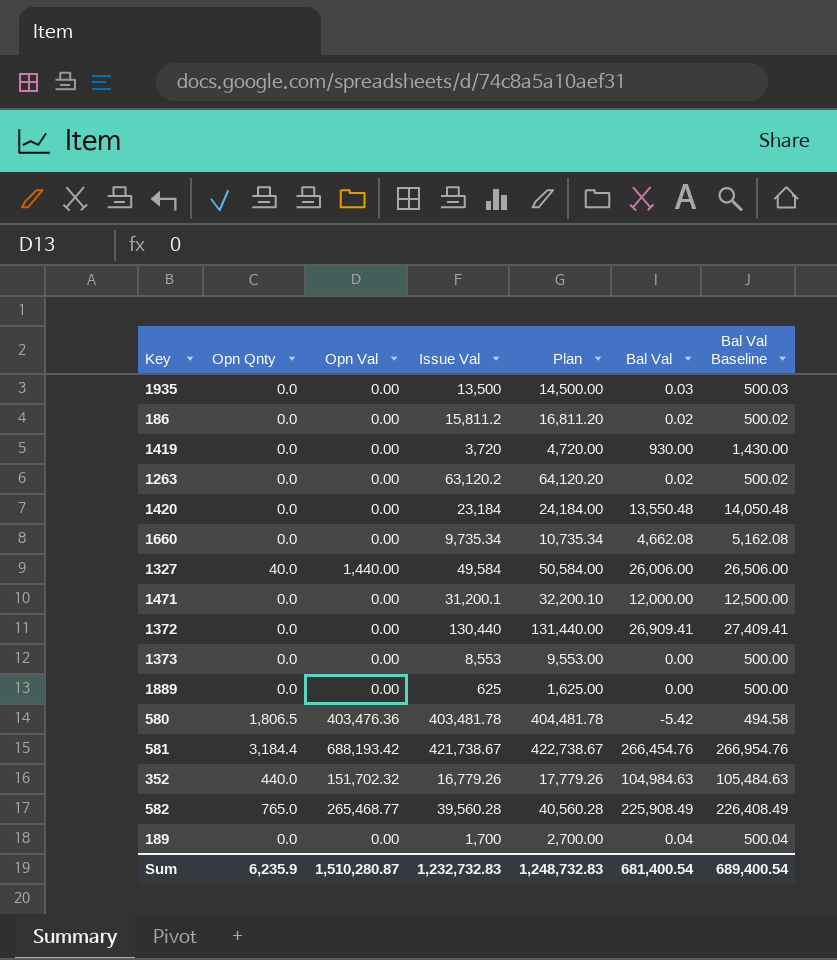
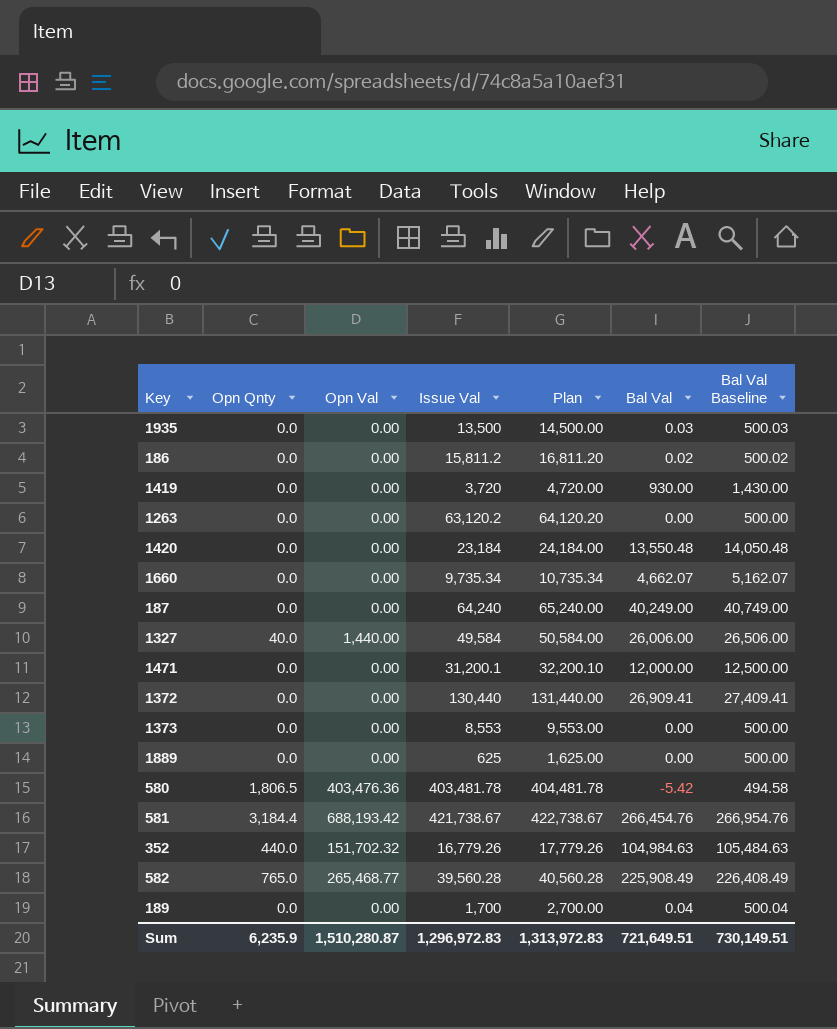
1263 | Bal Val: 0.02 -> 0.00
1263 | Bal Val Baseline: 500.02 -> 500.00
1660 | Bal Val: 4,662.08 -> 4,662.07
1660 | Bal Val Baseline: 5,162.08 -> 5,162.07
row 187: none -> 0.0 | 0.00 | 64,240 | 65,240.00 | 40,249.00 | 40,749.00
Sum | Issue Val: 1,232,732.83 -> 1,296,972.83
Sum | Plan: 1,248,732.83 -> 1,313,972.83
Sum | Bal Val: 681,400.54 -> 721,649.51
Sum | Bal Val Baseline: 689,400.54 -> 730,149.51

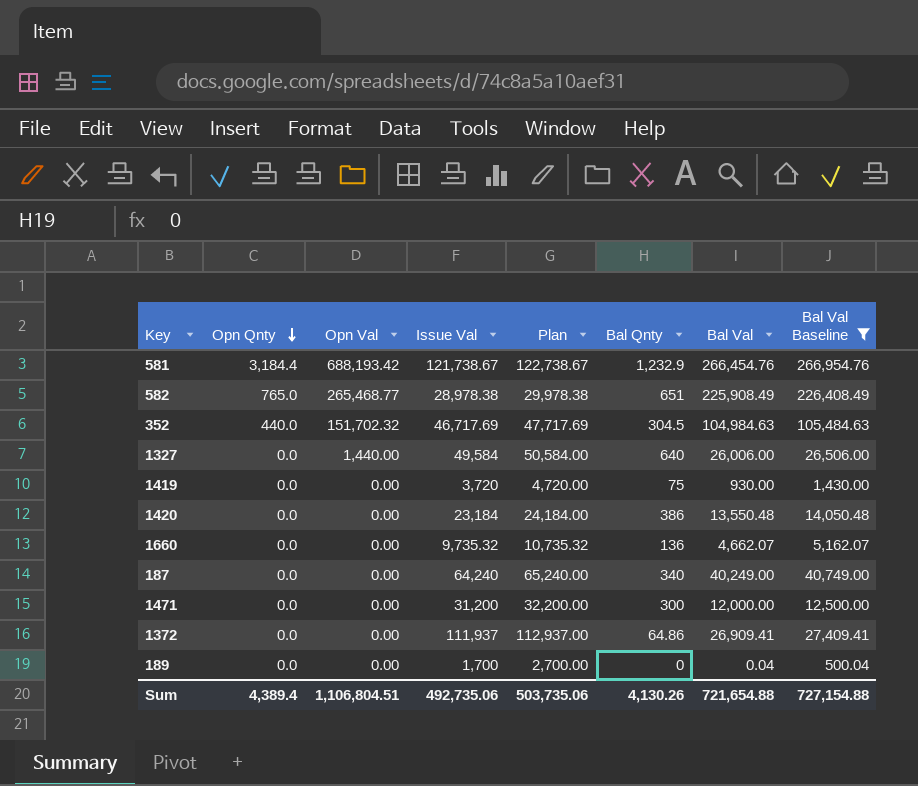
filter: none -> Bal Val Baseline >= 500.04
row order: none -> Opn Qnty descending
column Bal Qnty | position: none -> 6
581 | Issue Val: 421,738.67 -> 121,738.67
581 | Plan: 422,738.67 -> 122,738.67
582 | Issue Val: 39,560.28 -> 28,978.38
582 | Plan: 40,560.28 -> 29,978.38
352 | Issue Val: 16,779.26 -> 46,717.69
352 | Plan: 17,779.26 -> 47,717.69
1327 | Opn Qnty: 40.0 -> 0.0
1660 | Issue Val: 9,735.34 -> 9,735.32
1660 | Plan: 10,735.34 -> 10,735.32
1471 | Issue Val: 31,200.1 -> 31,200
1471 | Plan: 32,200.10 -> 32,200.00
1372 | Issue Val: 130,440 -> 111,937
1372 | Plan: 131,440.00 -> 112,937.00
Sum | Opn Qnty: 6,235.9 -> 4,389.4
Sum | Opn Val: 1,510,280.87 -> 1,106,804.51
Sum | Issue Val: 1,296,972.83 -> 492,735.06
Sum | Plan: 1,313,972.83 -> 503,735.06
Sum | Bal Val: 721,649.51 -> 721,654.88
Sum | Bal Val Baseline: 730,149.51 -> 727,154.88

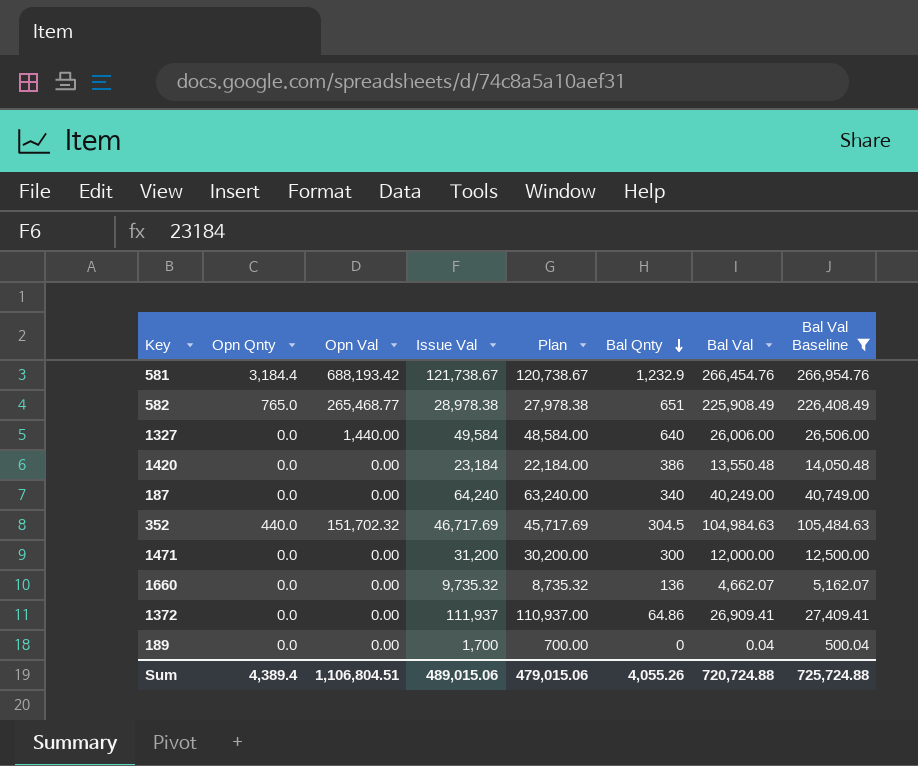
row order: Opn Qnty descending -> Bal Qnty descending
column Plan | formula: [Issue Val] + 1000 -> [Issue Val] - 1000
row 1419: 0.0 | 0.00 | 3,720 | 4,720.00 | 75 | 930.00 | 1,430.00 -> none
Sum | Issue Val: 492,735.06 -> 489,015.06
Sum | Plan: 503,735.06 -> 479,015.06
Sum | Bal Qnty: 4,130.26 -> 4,055.26
Sum | Bal Val: 721,654.88 -> 720,724.88
Sum | Bal Val Baseline: 727,154.88 -> 725,724.88

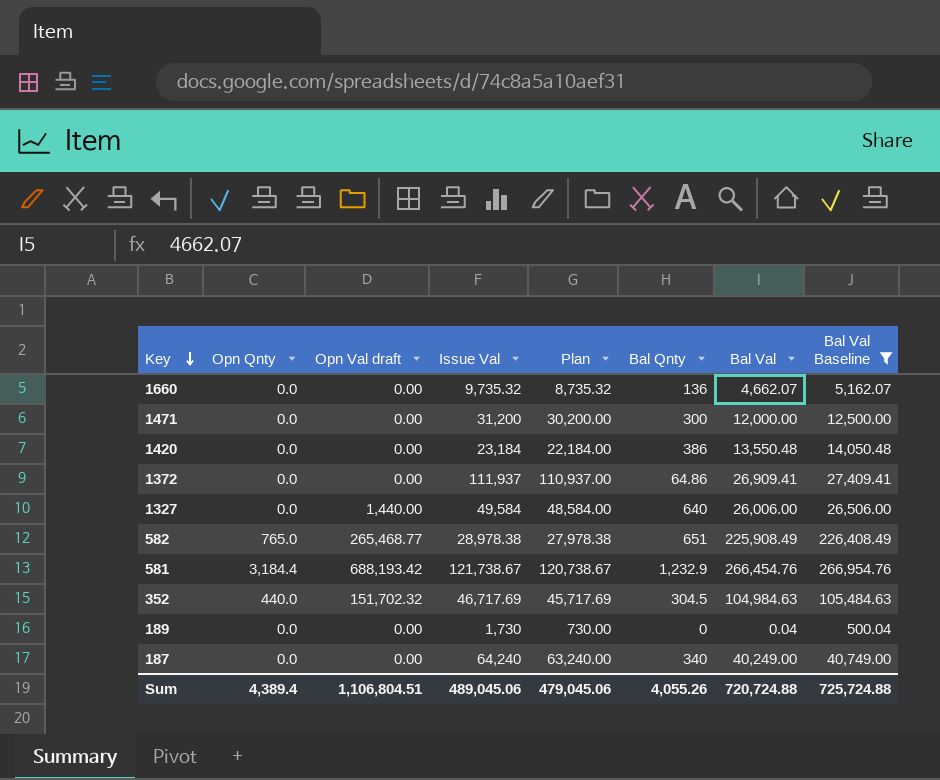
row order: Bal Qnty descending -> Key descending
column name: Opn Val -> Opn Val draft
189 | Issue Val: 1,700 -> 1,730
189 | Plan: 700.00 -> 730.00
Sum | Issue Val: 489,015.06 -> 489,045.06
Sum | Plan: 479,015.06 -> 479,045.06

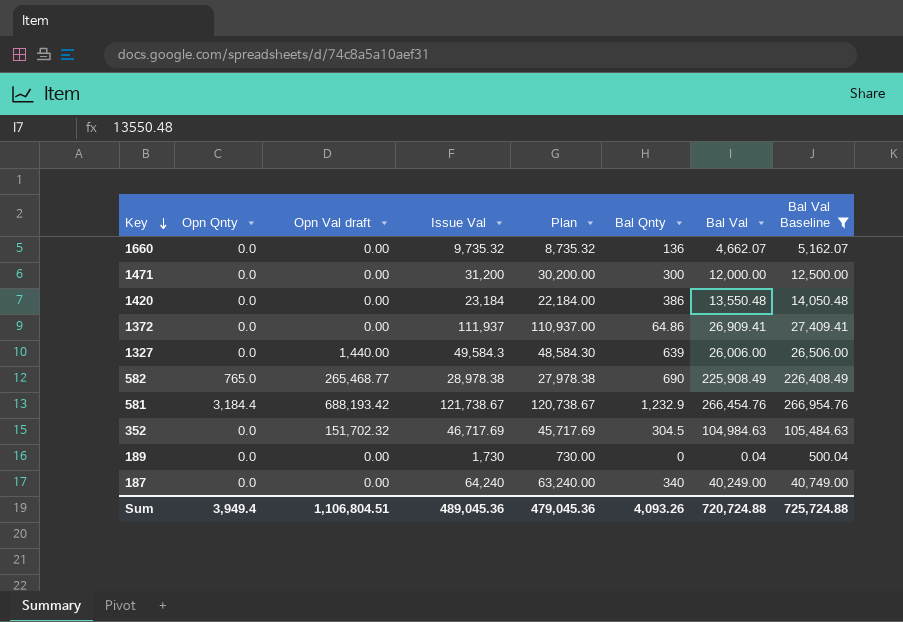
1327 | Issue Val: 49,584 -> 49,584.3
1327 | Plan: 48,584.00 -> 48,584.30
1327 | Bal Qnty: 640 -> 639
582 | Bal Qnty: 651 -> 690
352 | Opn Qnty: 440.0 -> 0.0
Sum | Opn Qnty: 4,389.4 -> 3,949.4
Sum | Issue Val: 489,045.06 -> 489,045.36
Sum | Plan: 479,045.06 -> 479,045.36
Sum | Bal Qnty: 4,055.26 -> 4,093.26

